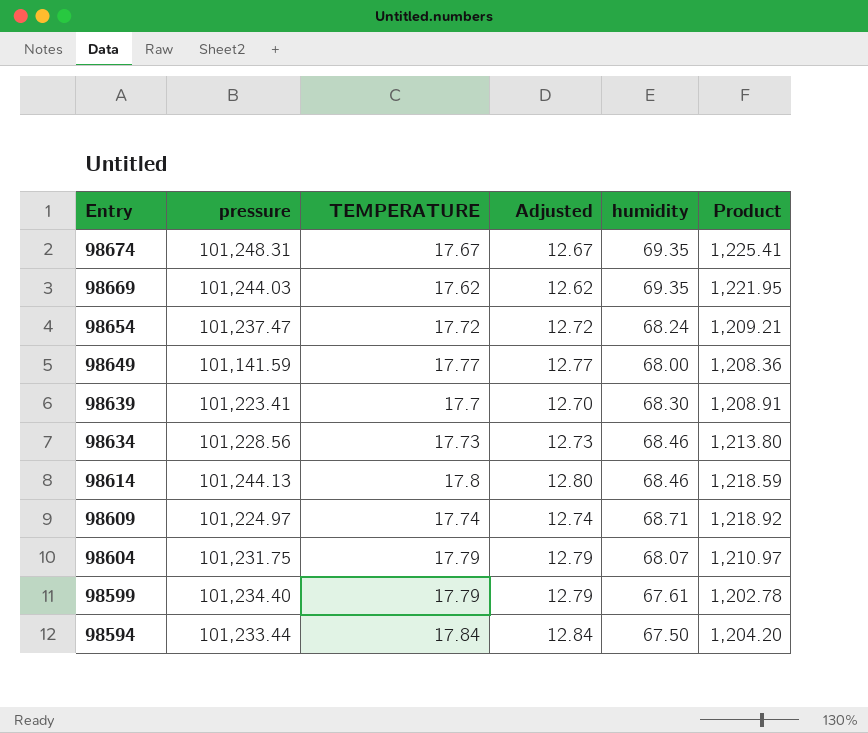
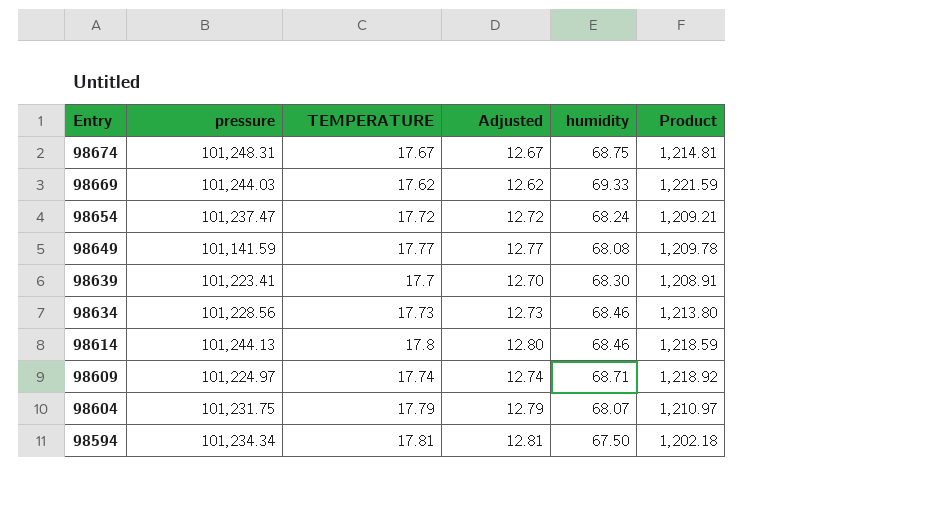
row 98599: 101,234.40 | 17.79 | 12.79 | 67.61 | 1,202.78 -> none
98674 | humidity: 69.35 -> 68.75
98674 | Product: 1,225.41 -> 1,214.81
98669 | humidity: 69.35 -> 69.33
98669 | Product: 1,221.95 -> 1,221.59
98649 | humidity: 68.00 -> 68.08
98649 | Product: 1,208.36 -> 1,209.78
98594 | pressure: 101,233.44 -> 101,234.34
98594 | TEMPERATURE: 17.84 -> 17.81
98594 | Adjusted: 12.84 -> 12.81
98594 | Product: 1,204.20 -> 1,202.18

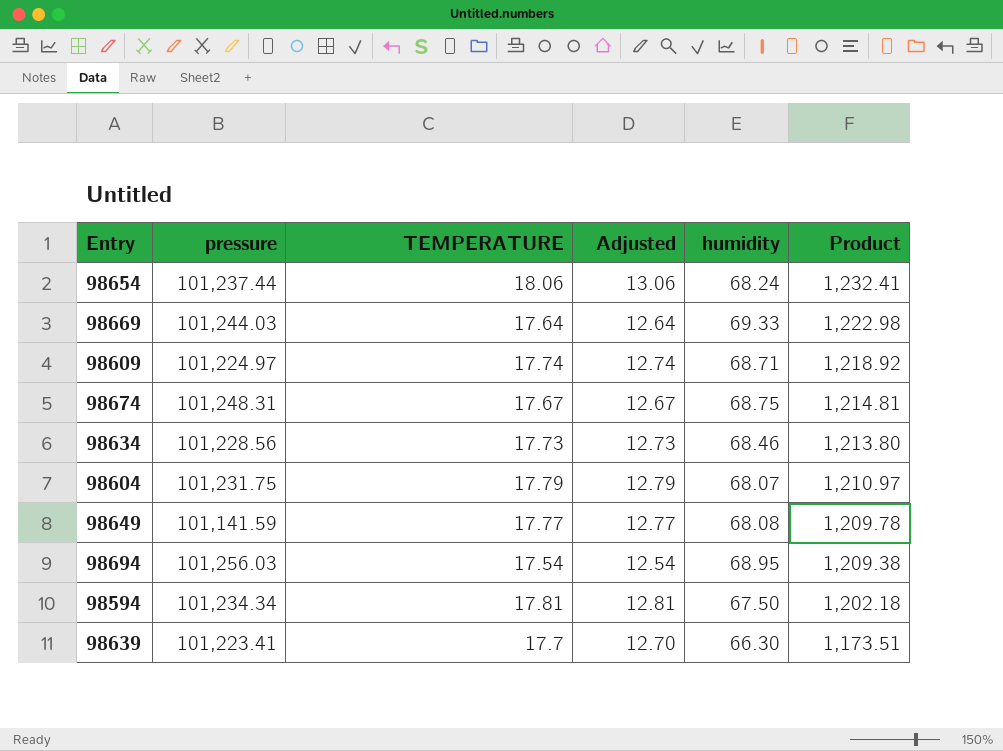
row order: Entry descending -> Product descending
row 98614: 101,244.13 | 17.8 | 12.80 | 68.46 | 1,218.59 -> none
98654 | pressure: 101,237.47 -> 101,237.44
98654 | TEMPERATURE: 17.72 -> 18.06
98654 | Adjusted: 12.72 -> 13.06
98654 | Product: 1,209.21 -> 1,232.41
98669 | TEMPERATURE: 17.62 -> 17.64
98669 | Adjusted: 12.62 -> 12.64
98669 | Product: 1,221.59 -> 1,222.98
row 98694: none -> 101,256.03 | 17.54 | 12.54 | 68.95 | 1,209.38
98639 | humidity: 68.30 -> 66.30
98639 | Product: 1,208.91 -> 1,173.51

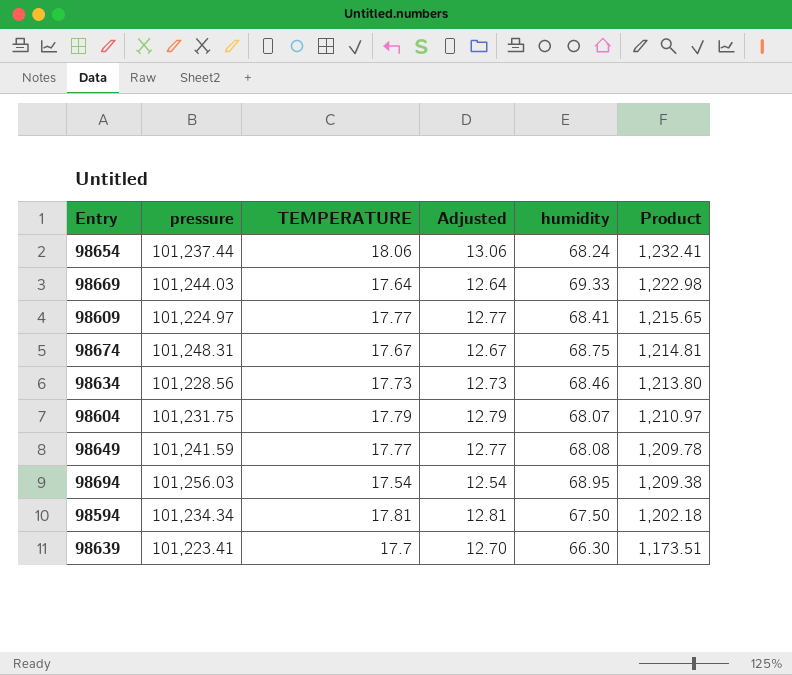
98609 | TEMPERATURE: 17.74 -> 17.77
98609 | Adjusted: 12.74 -> 12.77
98609 | humidity: 68.71 -> 68.41
98609 | Product: 1,218.92 -> 1,215.65
98649 | pressure: 101,141.59 -> 101,241.59

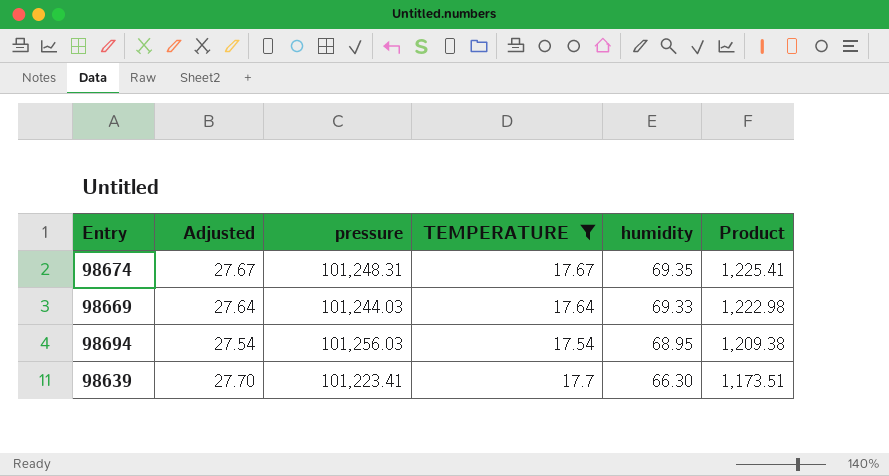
filter: none -> TEMPERATURE <= 17.7
row order: Product descending -> humidity descending
column Adjusted | formula: [TEMPERATURE] - 5 -> [TEMPERATURE] + 10
column Adjusted | position: 4 -> 2
98674 | humidity: 68.75 -> 69.35
98674 | Product: 1,214.81 -> 1,225.41

